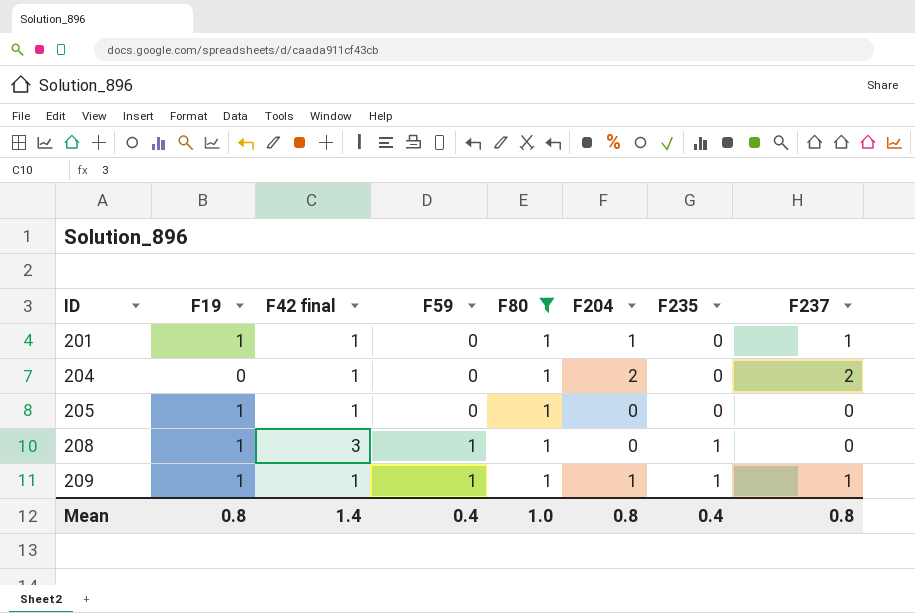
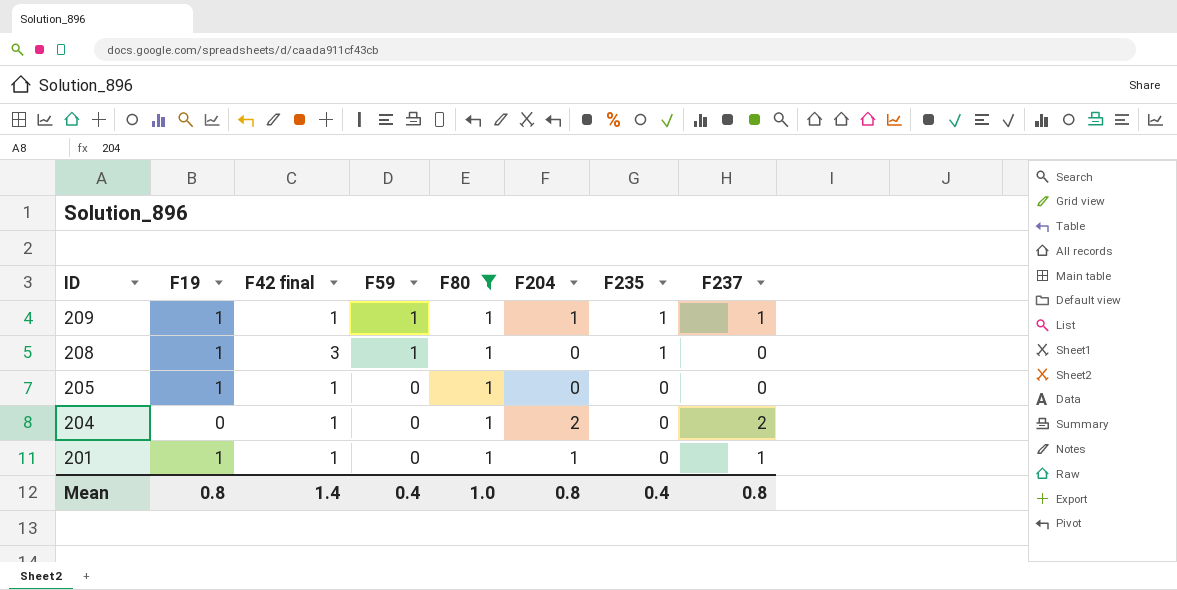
row order: ID ascending -> ID descending

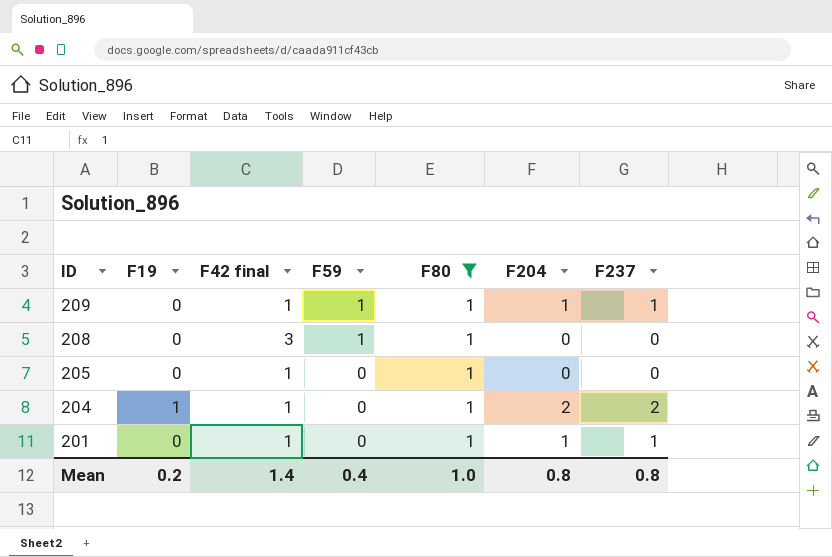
column F235 | position: 7 -> none
209 | F19: 1 -> 0
208 | F19: 1 -> 0
205 | F19: 1 -> 0
204 | F19: 0 -> 1
201 | F19: 1 -> 0
Mean | F19: 0.8 -> 0.2

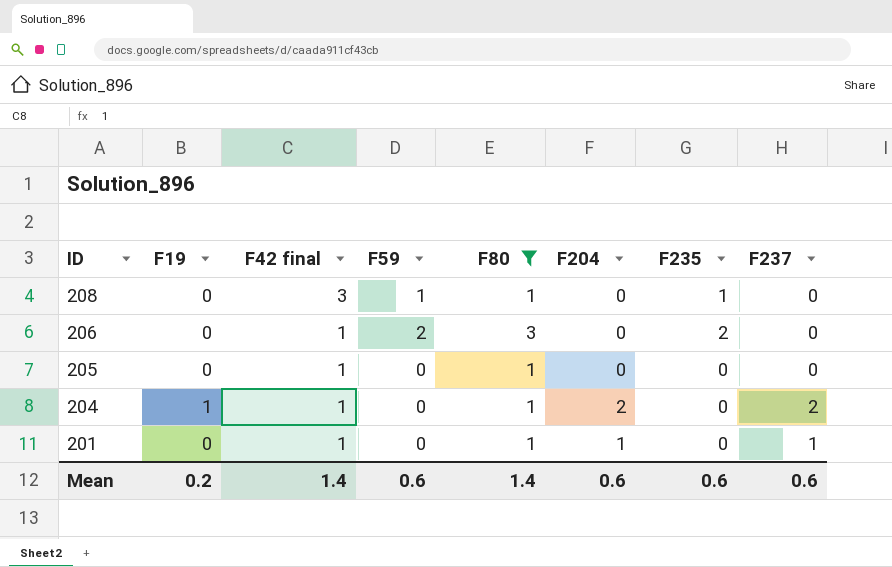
column F235 | position: none -> 7
row 209: 0 | 1 | 1 | 1 | 1 | 1 -> none
row 206: none -> 0 | 1 | 2 | 3 | 0 | 2 | 0
Mean | F59: 0.4 -> 0.6
Mean | F80: 1.0 -> 1.4
Mean | F204: 0.8 -> 0.6
Mean | F237: 0.8 -> 0.6

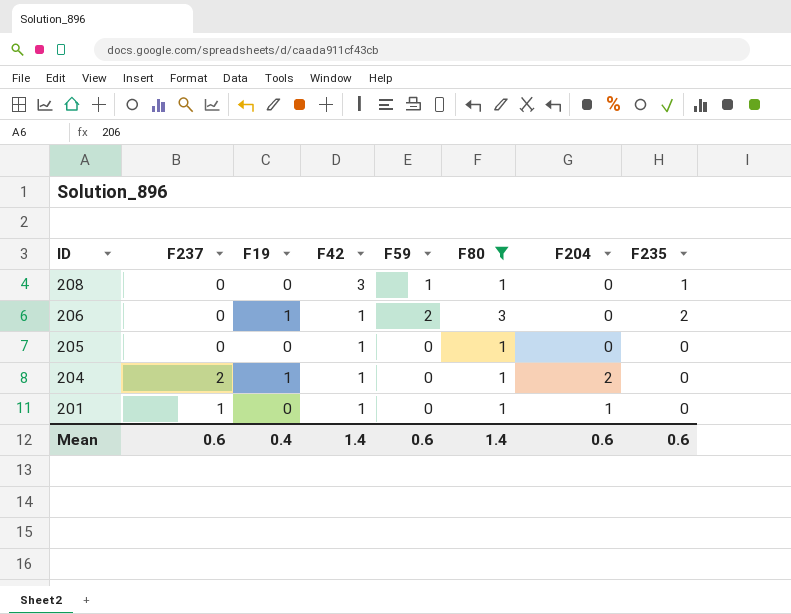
column F237 | position: 8 -> 2
column name: F42 final -> F42
206 | F19: 0 -> 1
Mean | F19: 0.2 -> 0.4

